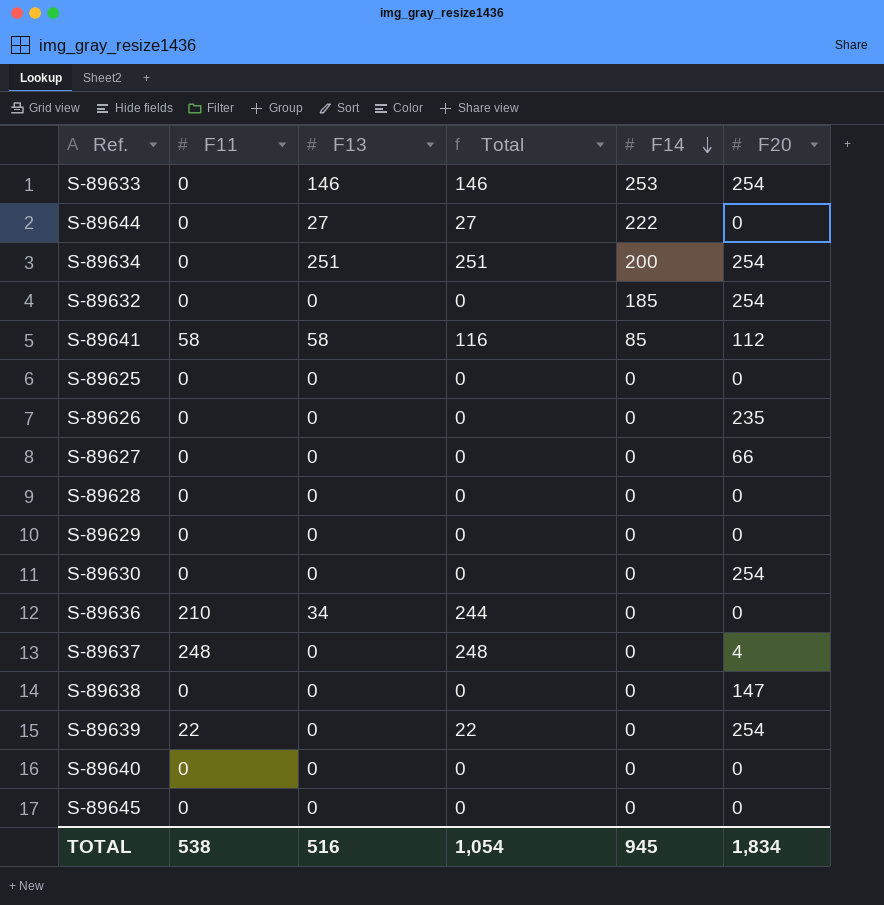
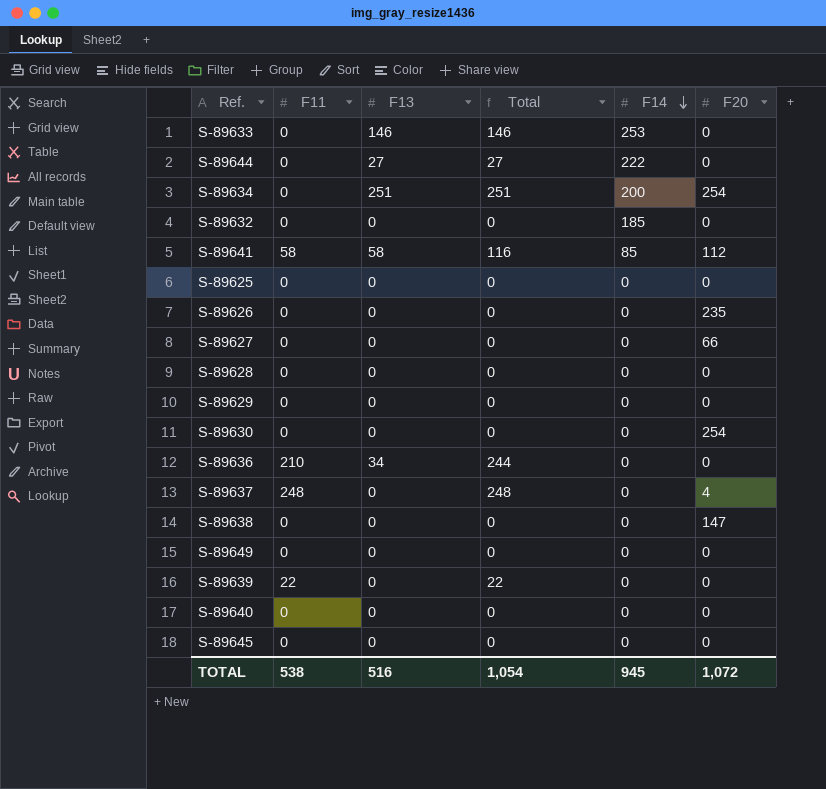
S-89633 | F20: 254 -> 0
S-89632 | F20: 254 -> 0
row S-89649: none -> 0 | 0 | 0 | 0 | 0
S-89639 | F20: 254 -> 0
TOTAL | F20: 1,834 -> 1,072

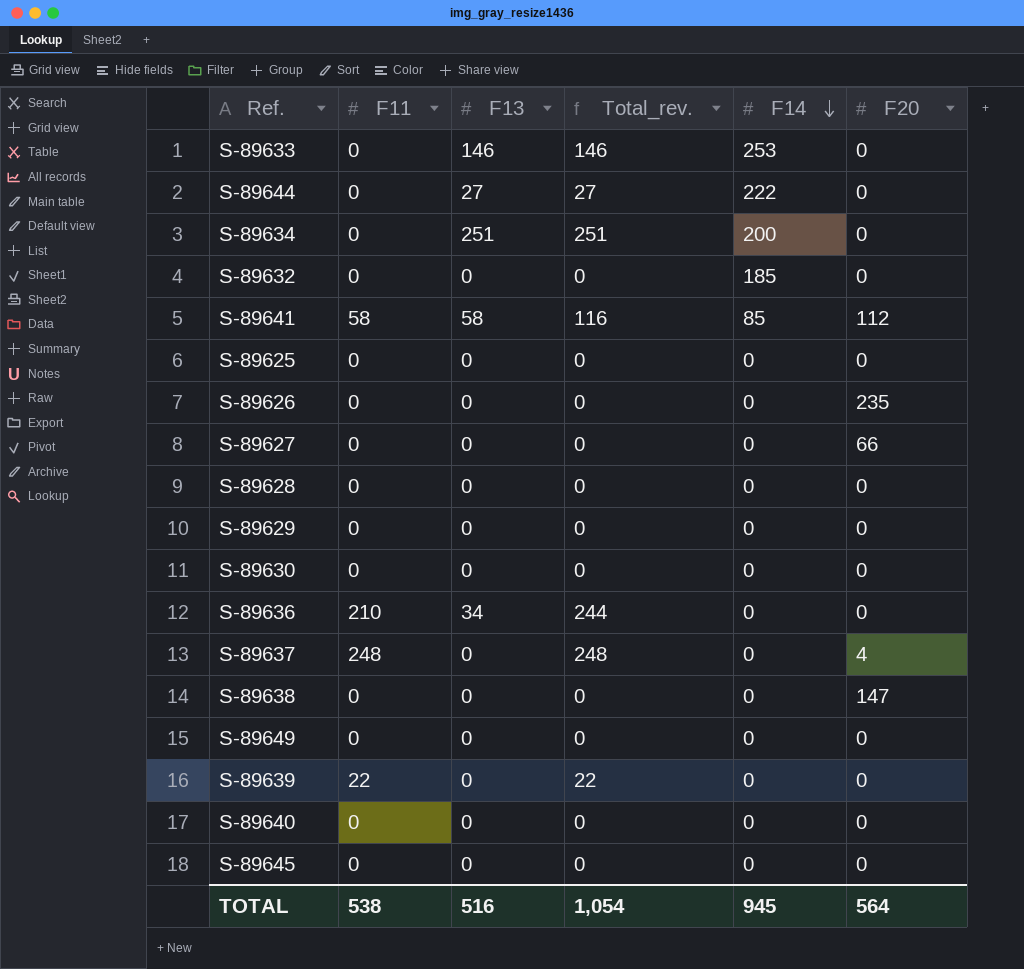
column name: Total -> Total_rev.
S-89634 | F20: 254 -> 0
S-89630 | F20: 254 -> 0
TOTAL | F20: 1,072 -> 564

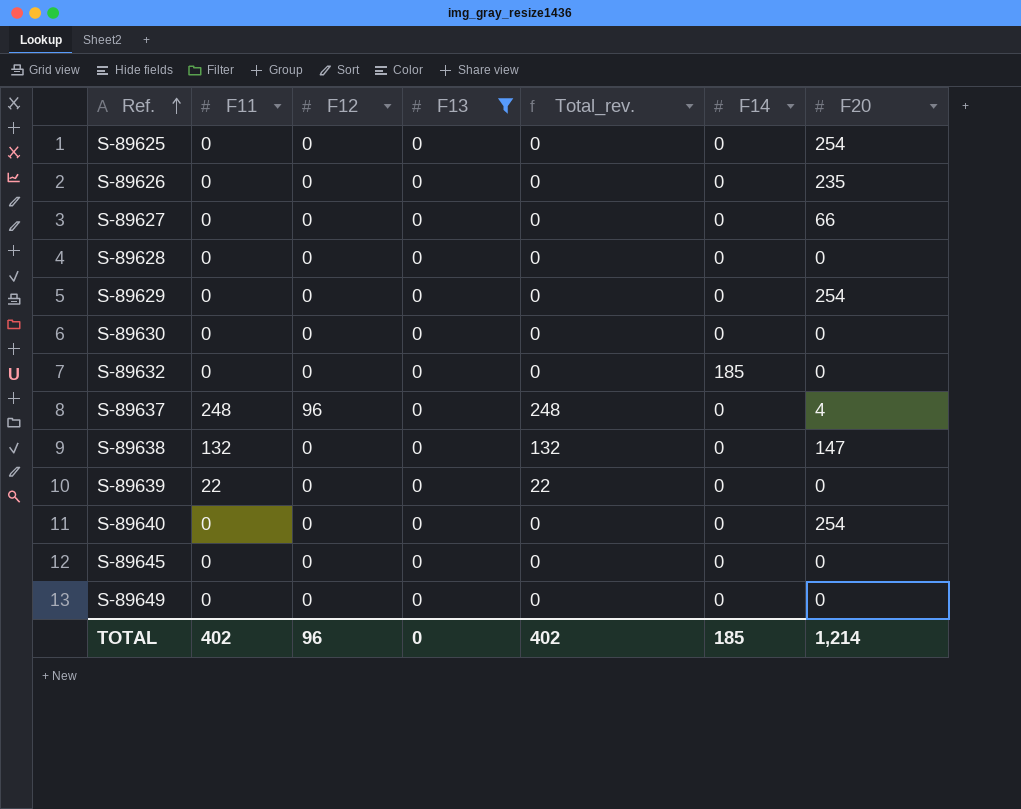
filter: none -> F13 = 0
row order: F14 descending -> Ref. ascending
column F12 | position: none -> 3
S-89625 | F20: 0 -> 254
S-89629 | F20: 0 -> 254
S-89638 | F11: 0 -> 132
S-89638 | Total_rev.: 0 -> 132
S-89640 | F20: 0 -> 254
TOTAL | F11: 538 -> 402
TOTAL | F13: 516 -> 0
TOTAL | Total_rev.: 1,054 -> 402
TOTAL | F14: 945 -> 185
TOTAL | F20: 564 -> 1,214

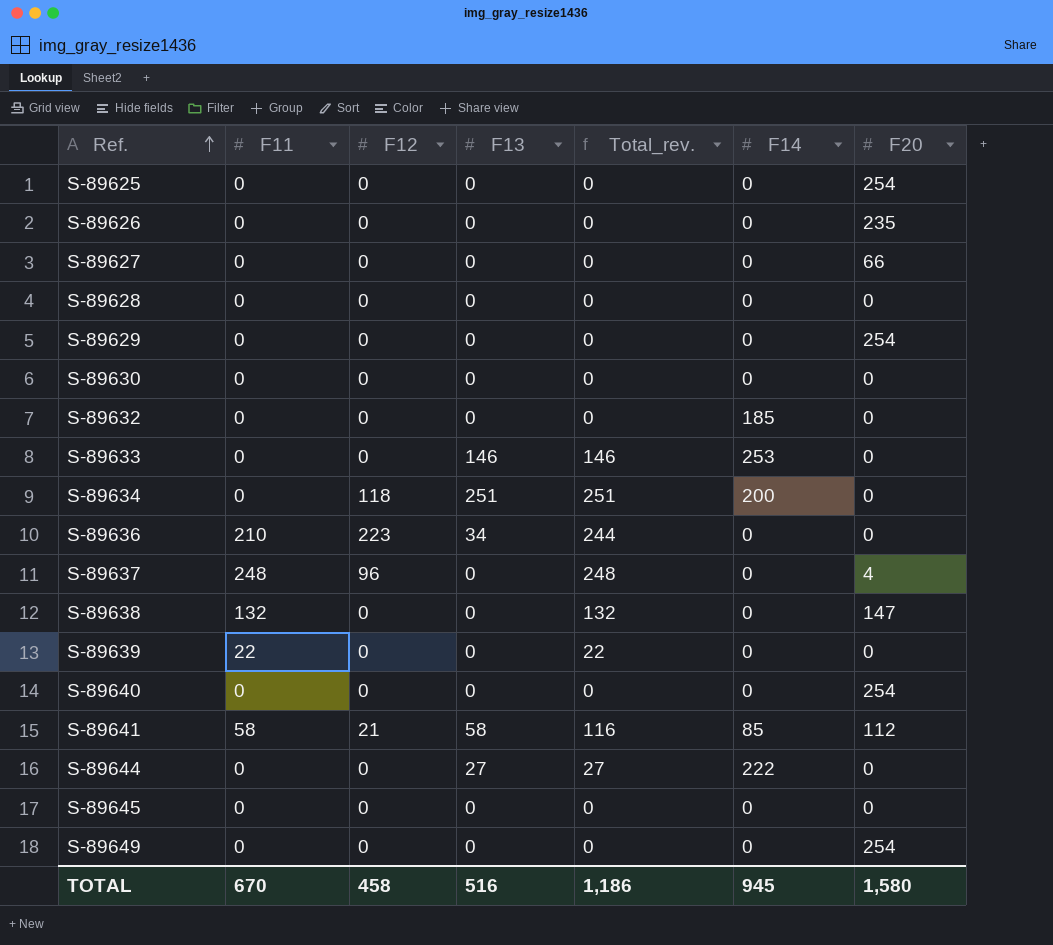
filter: F13 = 0 -> none
S-89649 | F20: 0 -> 254
TOTAL | F11: 402 -> 670
TOTAL | F12: 96 -> 458
TOTAL | F13: 0 -> 516
TOTAL | Total_rev.: 402 -> 1,186
TOTAL | F14: 185 -> 945
TOTAL | F20: 1,214 -> 1,580

